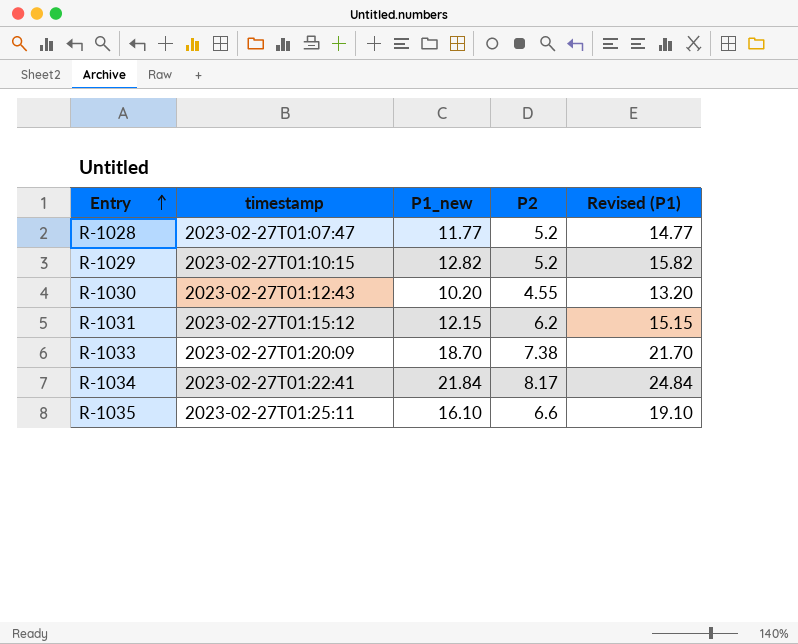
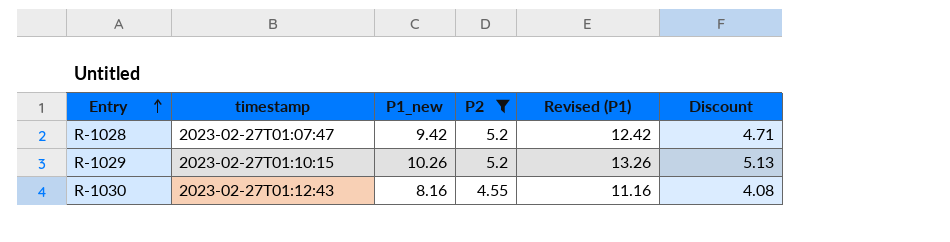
filter: none -> P2 <= 5.2
column Discount | formula: none -> [P1_new] * 0.5
R-1028 | P1_new: 11.77 -> 9.42
R-1028 | Revised (P1): 14.77 -> 12.42
R-1029 | P1_new: 12.82 -> 10.26
R-1029 | Revised (P1): 15.82 -> 13.26
R-1030 | P1_new: 10.20 -> 8.16
R-1030 | Revised (P1): 13.20 -> 11.16

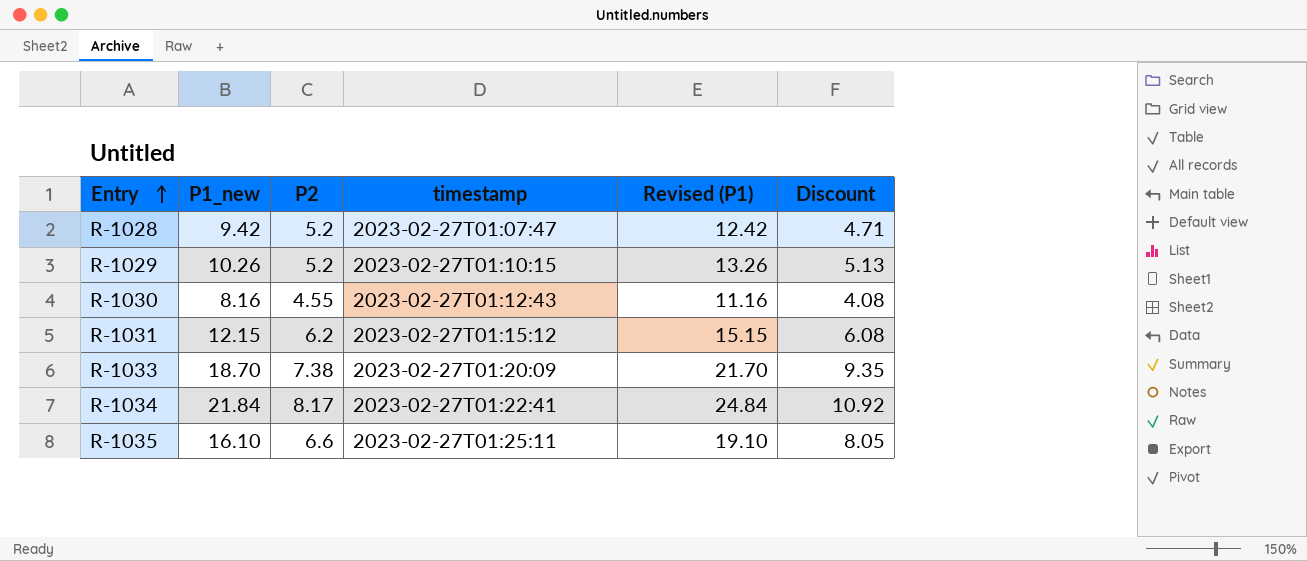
filter: P2 <= 5.2 -> none
column timestamp | position: 2 -> 4

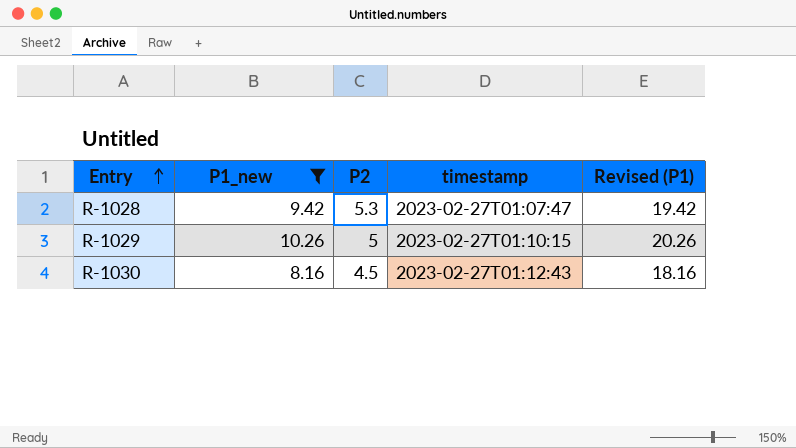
filter: none -> P1_new <= 10.26
column Discount | formula: [P1_new] * 0.5 -> none
column Revised (P1) | formula: [P1_new] + 3 -> [P1_new] + 10
R-1028 | P2: 5.2 -> 5.3
R-1029 | P2: 5.2 -> 5
R-1030 | P2: 4.55 -> 4.5

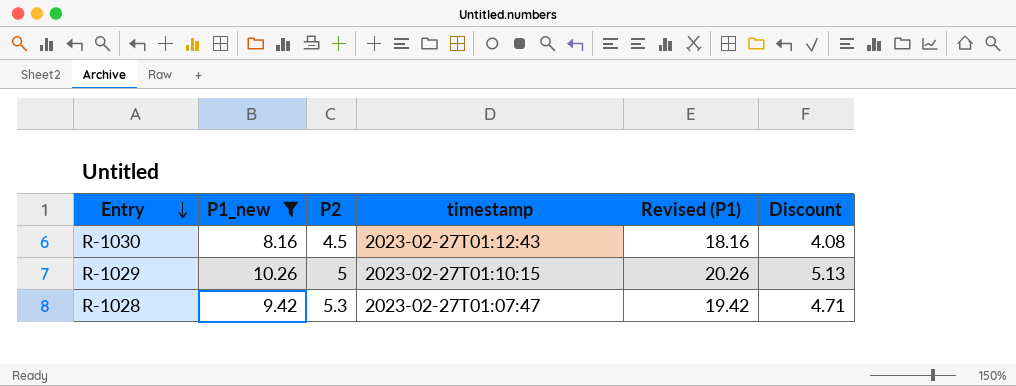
row order: Entry ascending -> Entry descending
column Discount | formula: none -> [P1_new] * 0.5

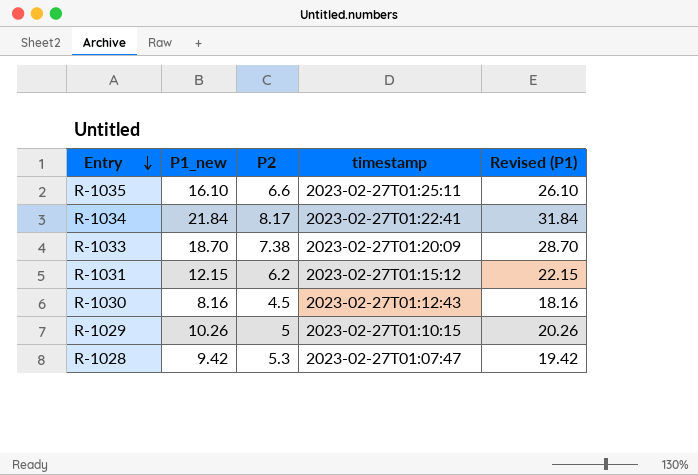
filter: P1_new <= 10.26 -> none
column Discount | formula: [P1_new] * 0.5 -> none

